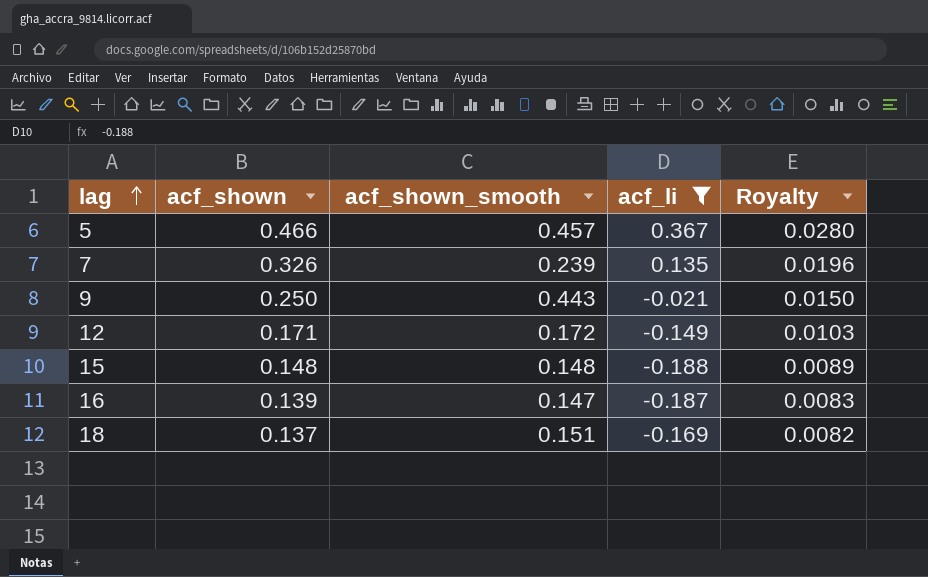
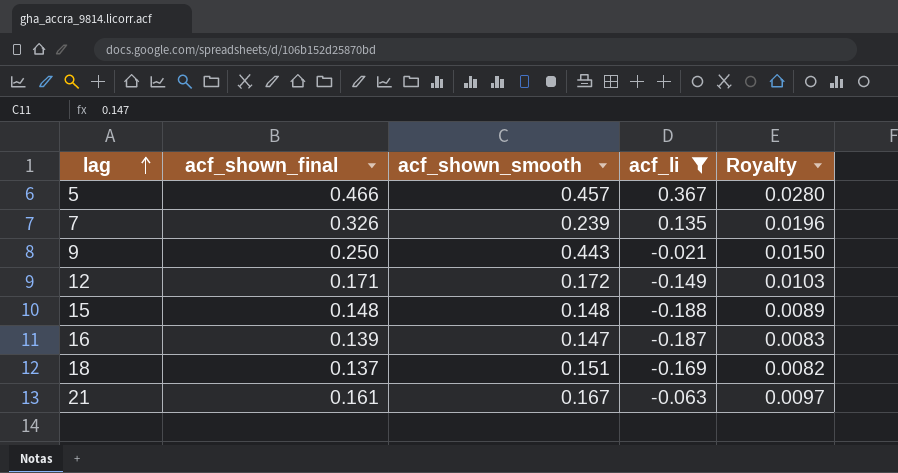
column name: acf_shown -> acf_shown_final
row 21: none -> 0.161 | 0.167 | -0.063 | 0.0097

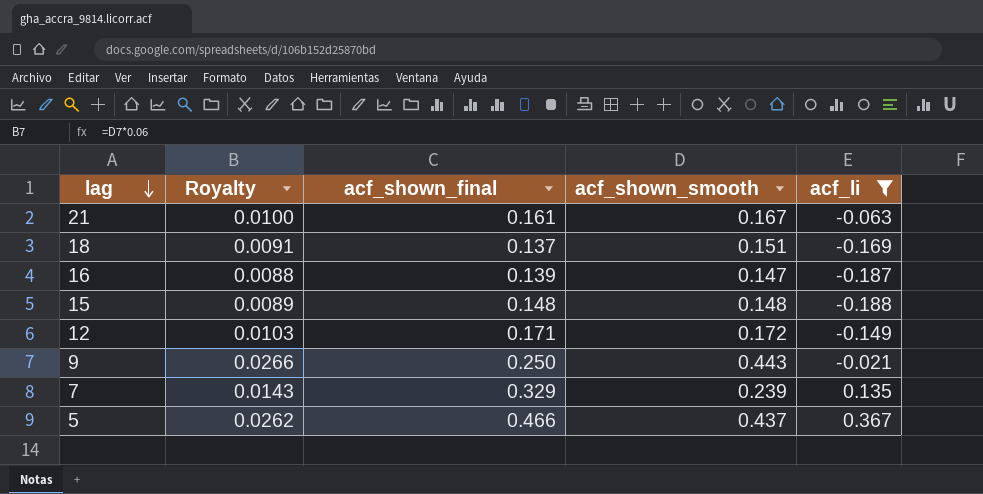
row order: lag ascending -> lag descending
column Royalty | formula: [acf_shown_final] * 0.06 -> [acf_shown_smooth] * 0.06
column Royalty | position: 5 -> 2
7 | acf_shown_final: 0.326 -> 0.329
5 | acf_shown_smooth: 0.457 -> 0.437

